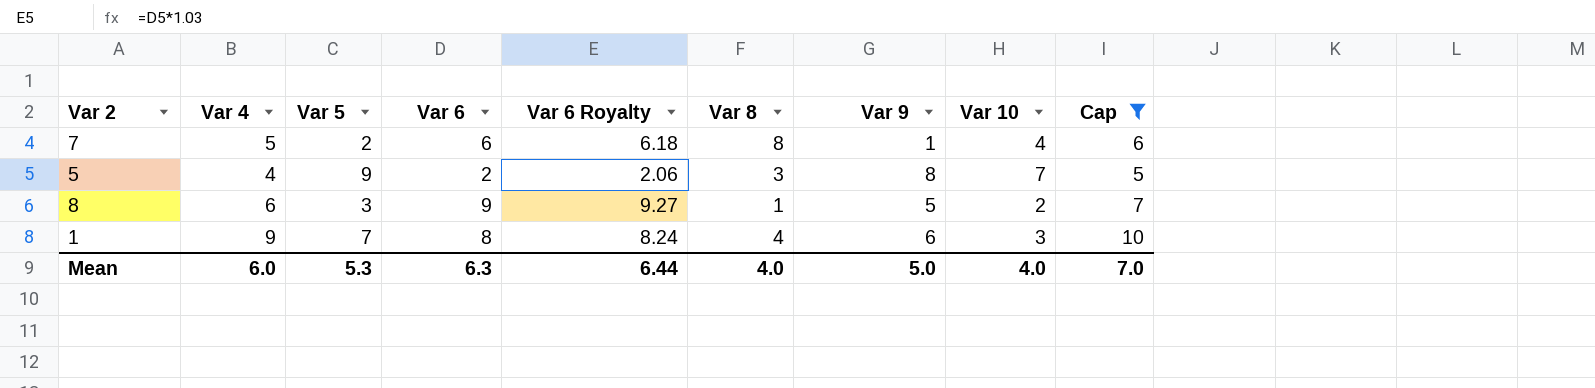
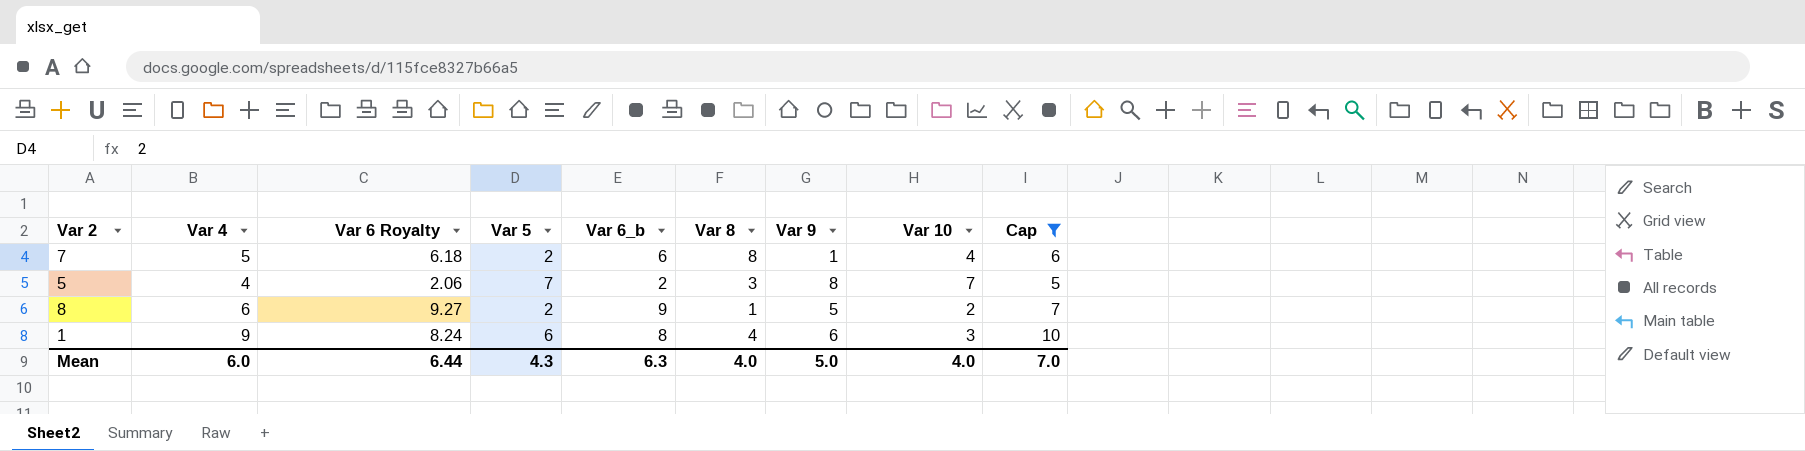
column Var 6 Royalty | position: 5 -> 3
column name: Var 6 -> Var 6_b
5 | Var 5: 9 -> 7
8 | Var 5: 3 -> 2
1 | Var 5: 7 -> 6
Mean | Var 5: 5.3 -> 4.3

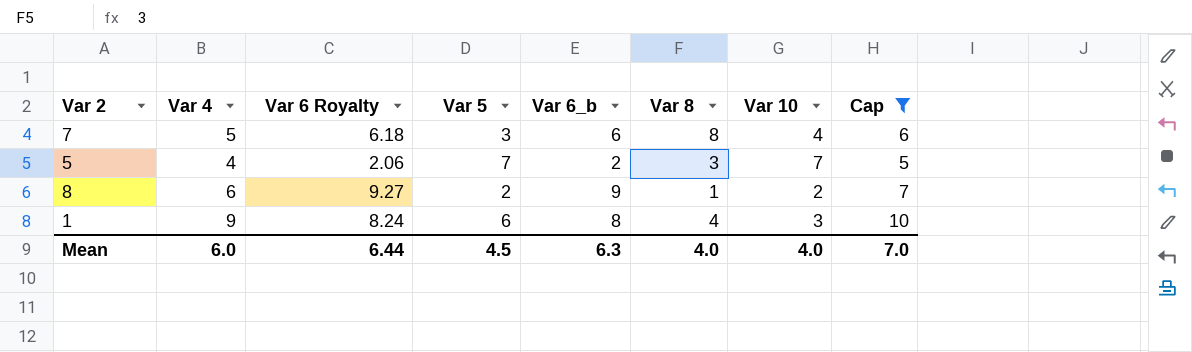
column Var 9 | position: 7 -> none
7 | Var 5: 2 -> 3
Mean | Var 5: 4.3 -> 4.5

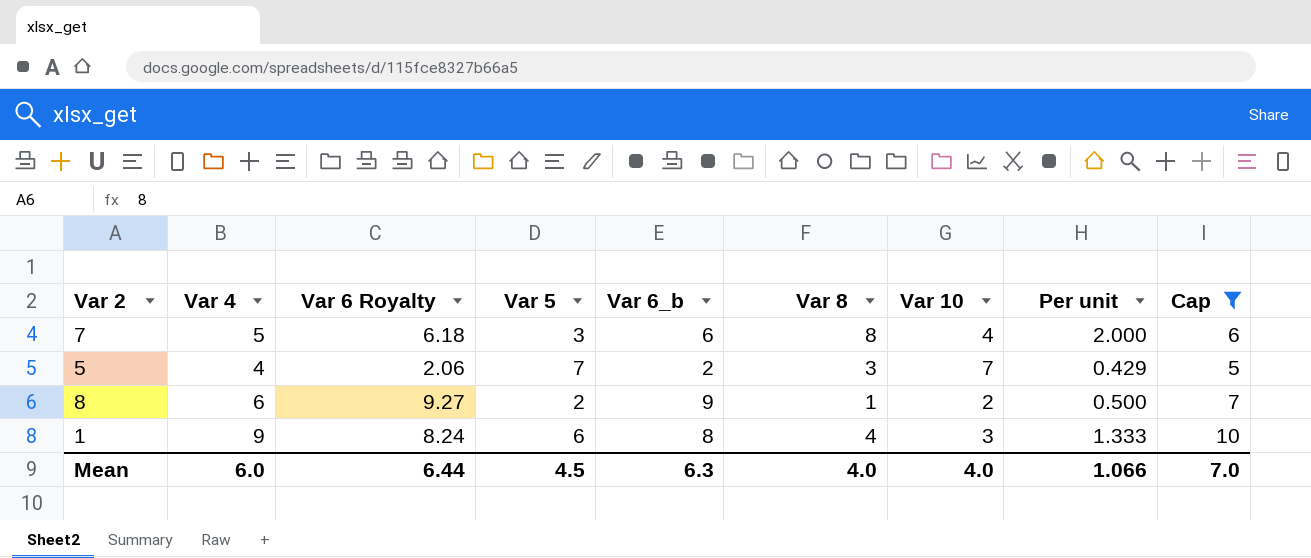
column Per unit | formula: none -> [Var 8] / [Var 10]

